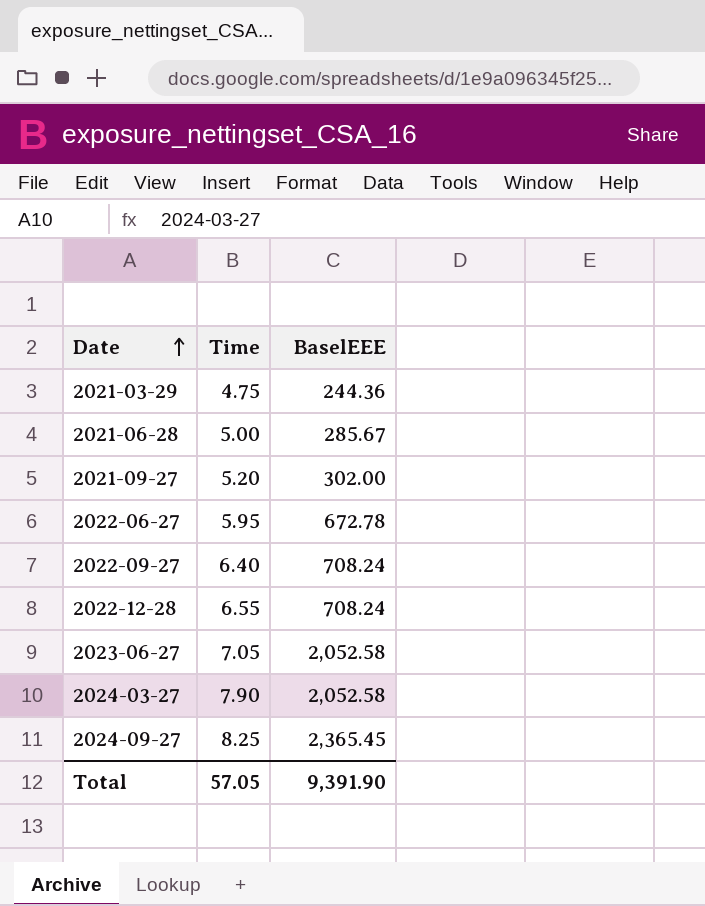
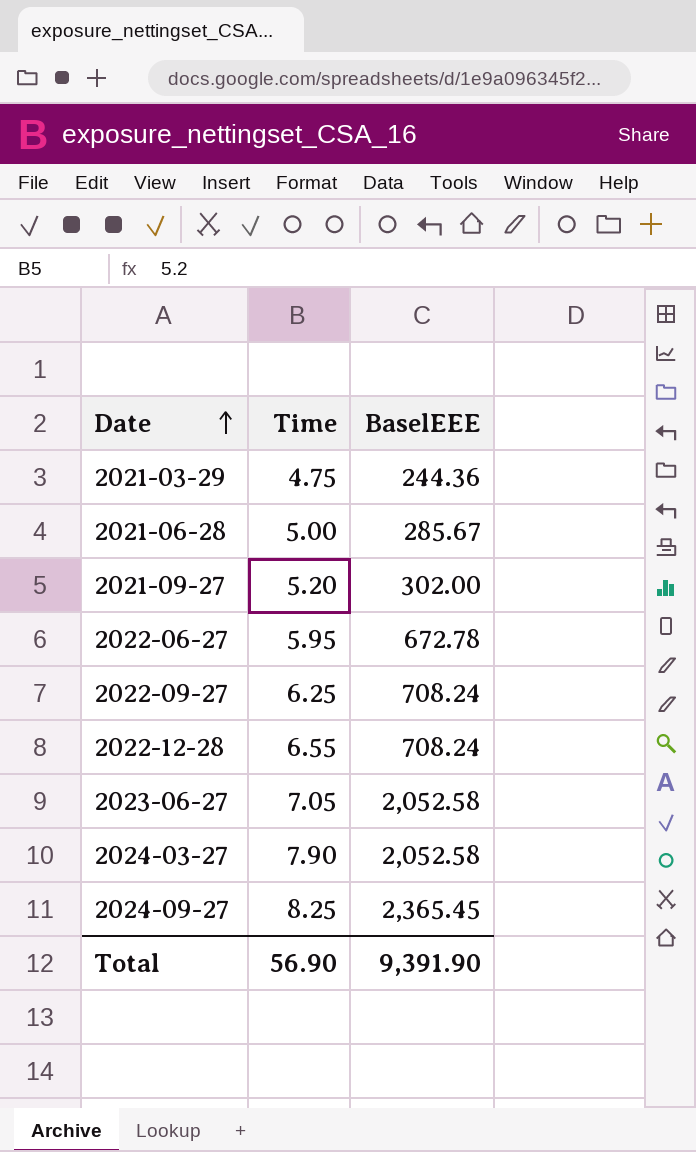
2022-09-27 | Time: 6.40 -> 6.25
Total | Time: 57.05 -> 56.90

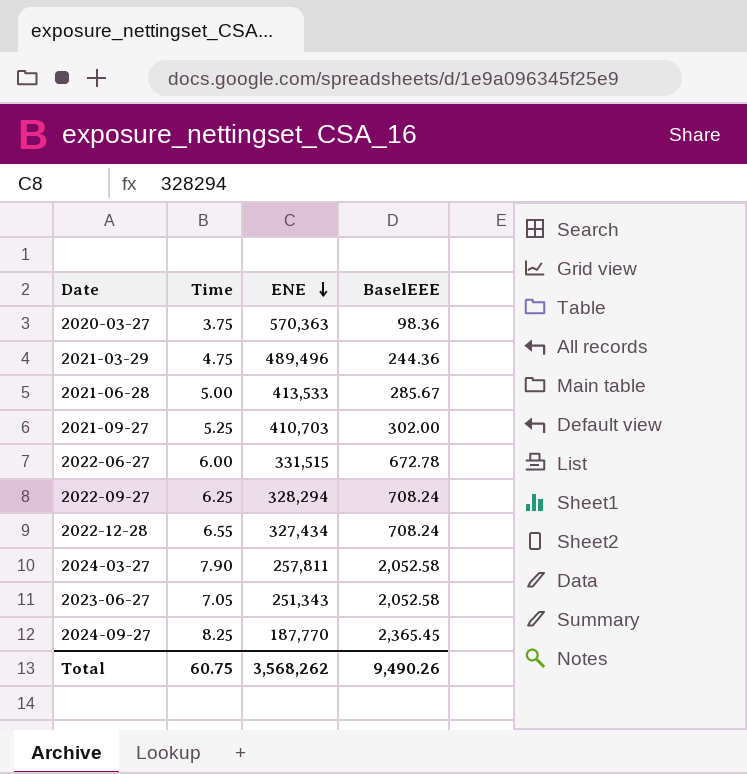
row order: Date ascending -> ENE descending
column ENE | position: none -> 3
row 2020-03-27: none -> 3.75 | 570,363 | 98.36
2021-09-27 | Time: 5.20 -> 5.25
2022-06-27 | Time: 5.95 -> 6.00
Total | Time: 56.90 -> 60.75
Total | BaselEEE: 9,391.90 -> 9,490.26

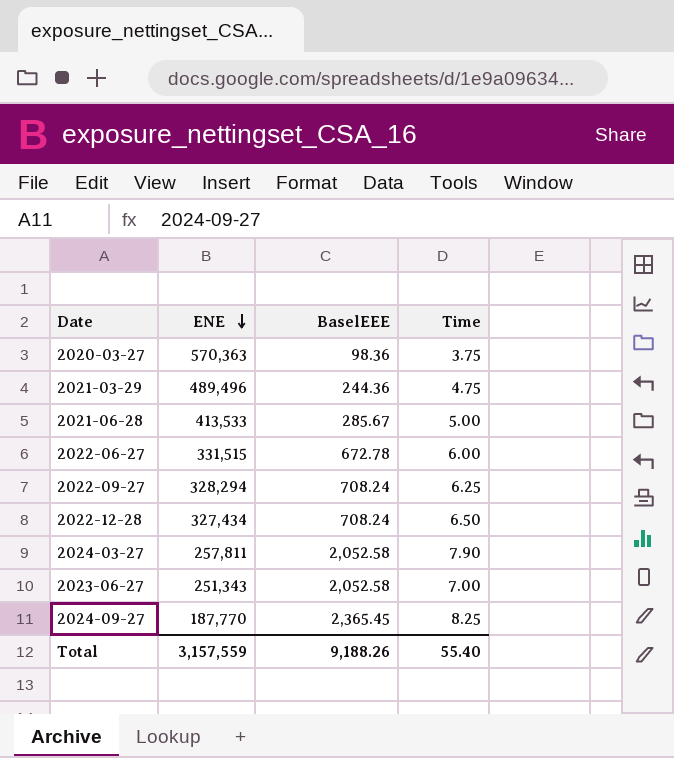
column Time | position: 2 -> 4
row 2021-09-27: 5.25 | 410,703 | 302.00 -> none
2022-12-28 | Time: 6.55 -> 6.50
2023-06-27 | Time: 7.05 -> 7.00
Total | ENE: 3,568,262 -> 3,157,559
Total | BaselEEE: 9,490.26 -> 9,188.26
Total | Time: 60.75 -> 55.40

